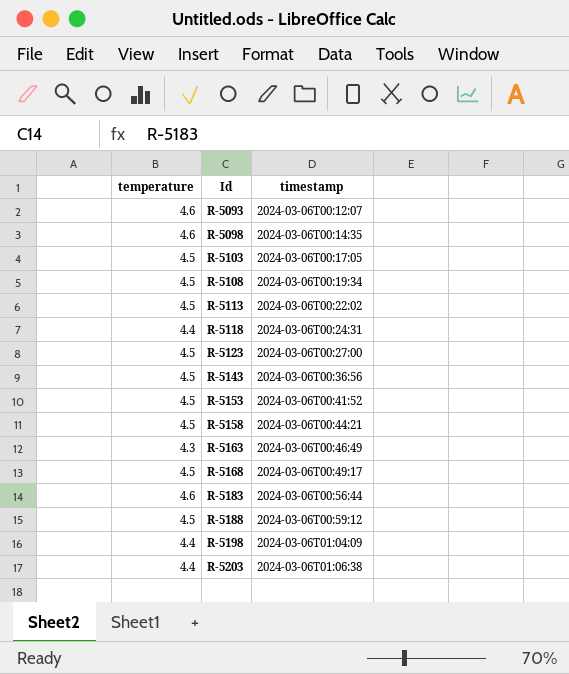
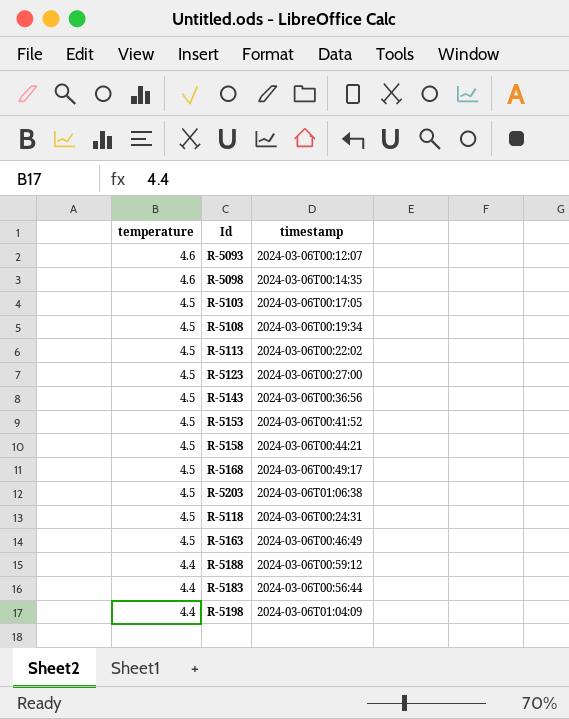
row order: Id ascending -> temperature descending
R-5203 | temperature: 4.4 -> 4.5
R-5118 | temperature: 4.4 -> 4.5
R-5163 | temperature: 4.3 -> 4.5
R-5188 | temperature: 4.5 -> 4.4
R-5183 | temperature: 4.6 -> 4.4

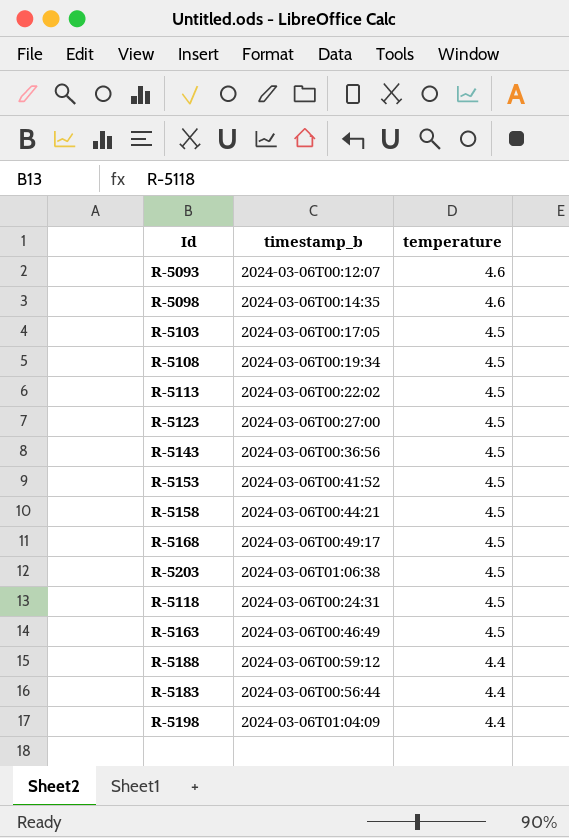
column name: timestamp -> timestamp_b
column temperature | position: 1 -> 3

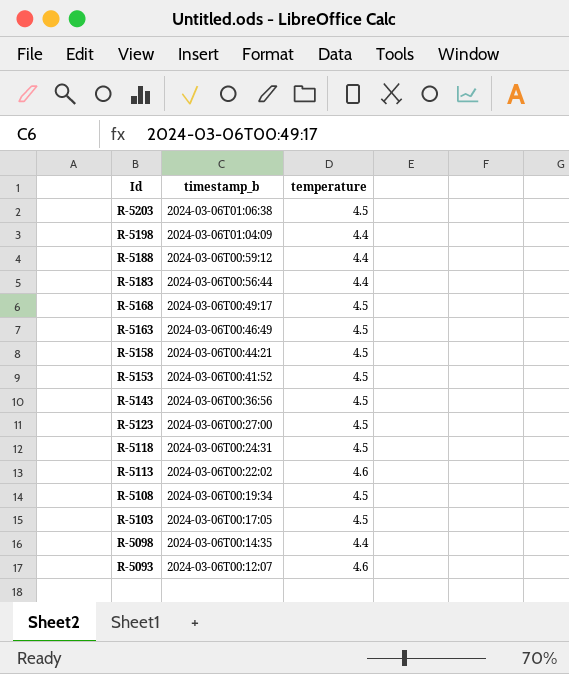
row order: temperature descending -> Id descending
R-5113 | temperature: 4.5 -> 4.6
R-5098 | temperature: 4.6 -> 4.4

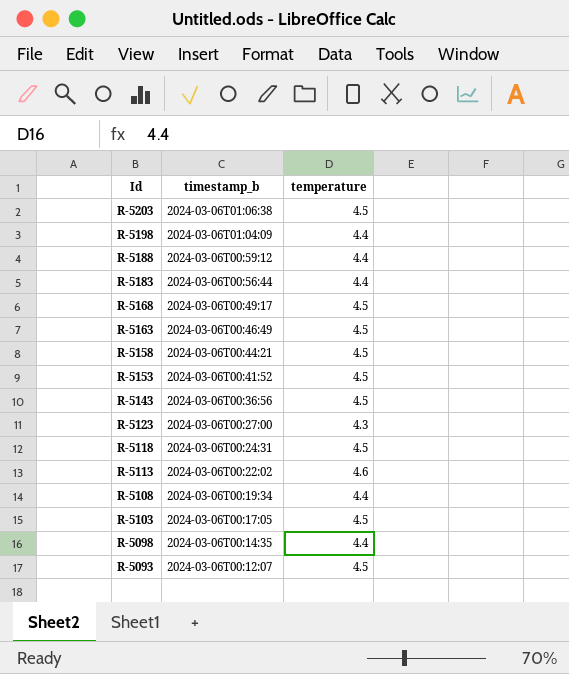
R-5123 | temperature: 4.5 -> 4.3
R-5108 | temperature: 4.5 -> 4.4
R-5093 | temperature: 4.6 -> 4.5

